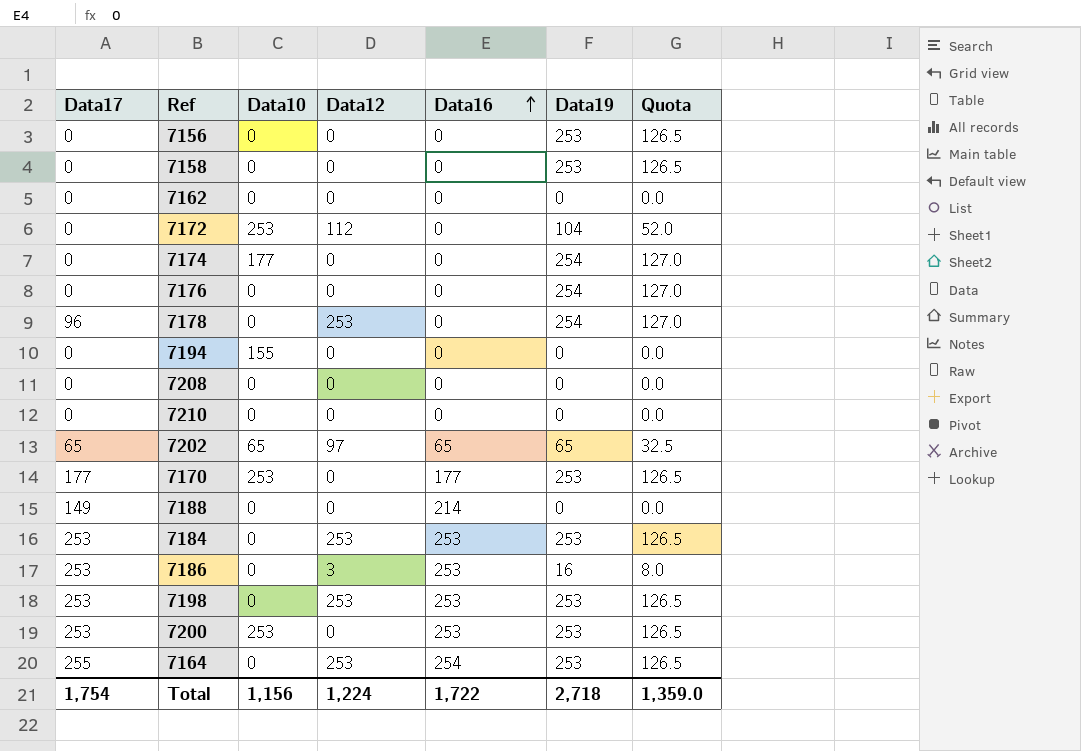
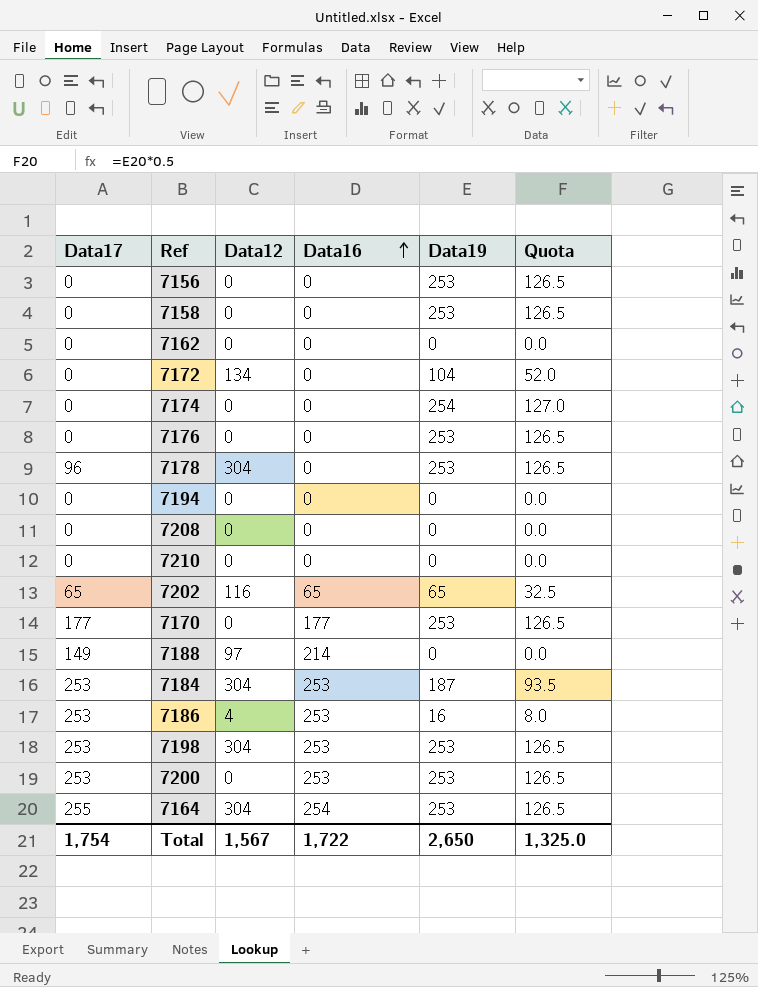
column Data10 | position: 3 -> none
7172 | Data12: 112 -> 134
7176 | Data19: 254 -> 253
7176 | Quota: 127.0 -> 126.5
7178 | Data12: 253 -> 304
7178 | Data19: 254 -> 253
7178 | Quota: 127.0 -> 126.5
7202 | Data12: 97 -> 116
7188 | Data12: 0 -> 97
7184 | Data12: 253 -> 304
7184 | Data19: 253 -> 187
7184 | Quota: 126.5 -> 93.5
7186 | Data12: 3 -> 4
7198 | Data12: 253 -> 304
7164 | Data12: 253 -> 304
Total | Data12: 1,224 -> 1,567
Total | Data19: 2,718 -> 2,650
Total | Quota: 1,359.0 -> 1,325.0

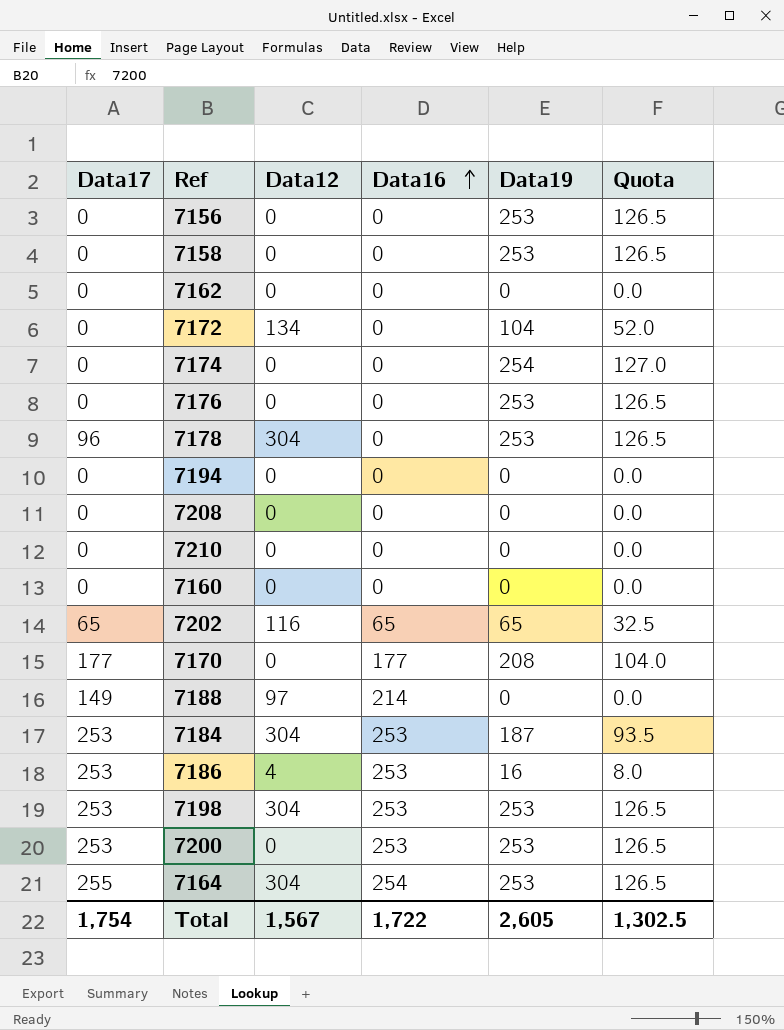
row 7160: none -> 0 | 0 | 0 | 0 | 0.0
7170 | Data19: 253 -> 208
7170 | Quota: 126.5 -> 104.0
Total | Data19: 2,650 -> 2,605
Total | Quota: 1,325.0 -> 1,302.5

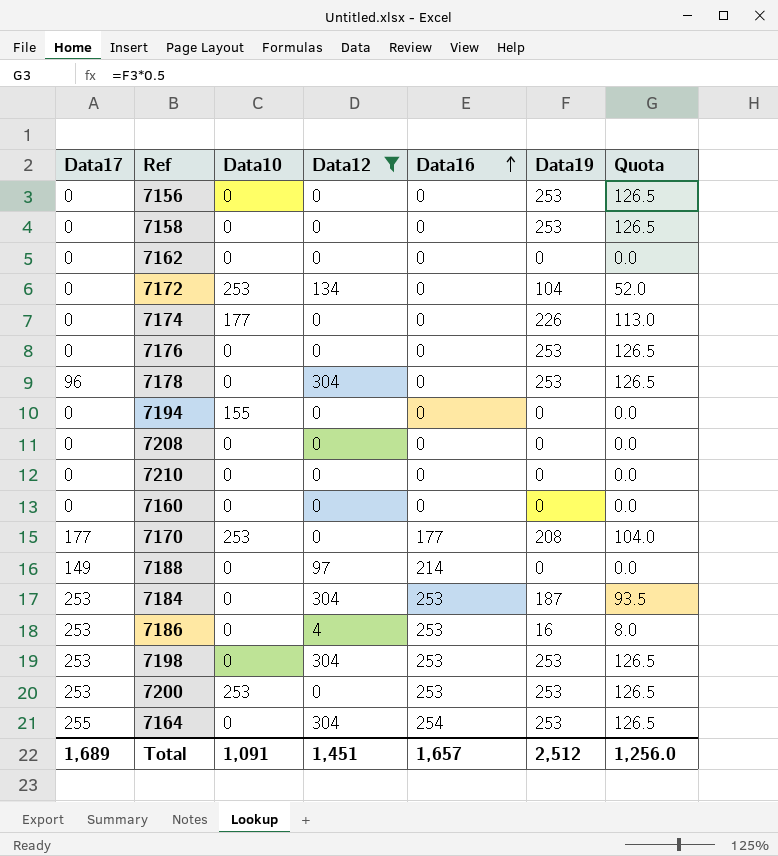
filter: none -> Data12 != 116
column Data10 | position: none -> 3
7174 | Data19: 254 -> 226
7174 | Quota: 127.0 -> 113.0
Total | Data17: 1,754 -> 1,689
Total | Data12: 1,567 -> 1,451
Total | Data16: 1,722 -> 1,657
Total | Data19: 2,605 -> 2,512
Total | Quota: 1,302.5 -> 1,256.0

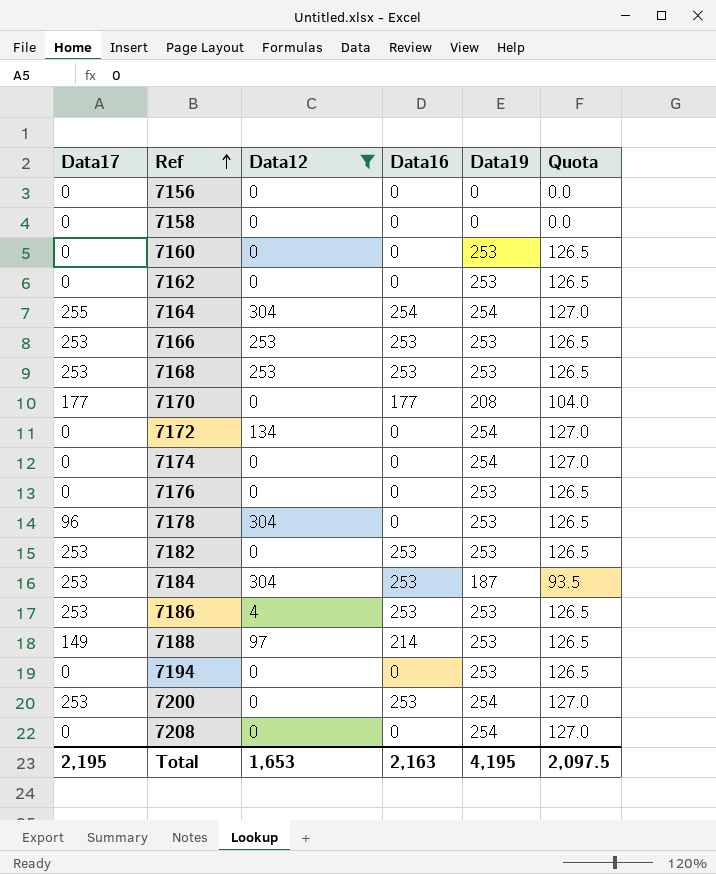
row order: Data16 ascending -> Ref ascending
column Data10 | position: 3 -> none
row 7210: 0 | 0 | 0 | 0 | 0 | 0.0 -> none
row 7198: 253 | 0 | 304 | 253 | 253 | 126.5 -> none
7156 | Data19: 253 -> 0
7156 | Quota: 126.5 -> 0.0
7158 | Data19: 253 -> 0
7158 | Quota: 126.5 -> 0.0
7160 | Data19: 0 -> 253
7160 | Quota: 0.0 -> 126.5
7162 | Data19: 0 -> 253
7162 | Quota: 0.0 -> 126.5
7164 | Data19: 253 -> 254
7164 | Quota: 126.5 -> 127.0
row 7166: none -> 253 | 253 | 253 | 253 | 126.5
row 7168: none -> 253 | 253 | 253 | 253 | 126.5
7172 | Data19: 104 -> 254
7172 | Quota: 52.0 -> 127.0
7174 | Data19: 226 -> 254
7174 | Quota: 113.0 -> 127.0
row 7182: none -> 253 | 0 | 253 | 253 | 126.5
7186 | Data19: 16 -> 253
7186 | Quota: 8.0 -> 126.5
7188 | Data19: 0 -> 253
7188 | Quota: 0.0 -> 126.5
7194 | Data19: 0 -> 253
7194 | Quota: 0.0 -> 126.5
7200 | Data19: 253 -> 254
7200 | Quota: 126.5 -> 127.0
7208 | Data19: 0 -> 254
7208 | Quota: 0.0 -> 127.0
Total | Data17: 1,689 -> 2,195
Total | Data12: 1,451 -> 1,653
Total | Data16: 1,657 -> 2,163
Total | Data19: 2,512 -> 4,195
Total | Quota: 1,256.0 -> 2,097.5

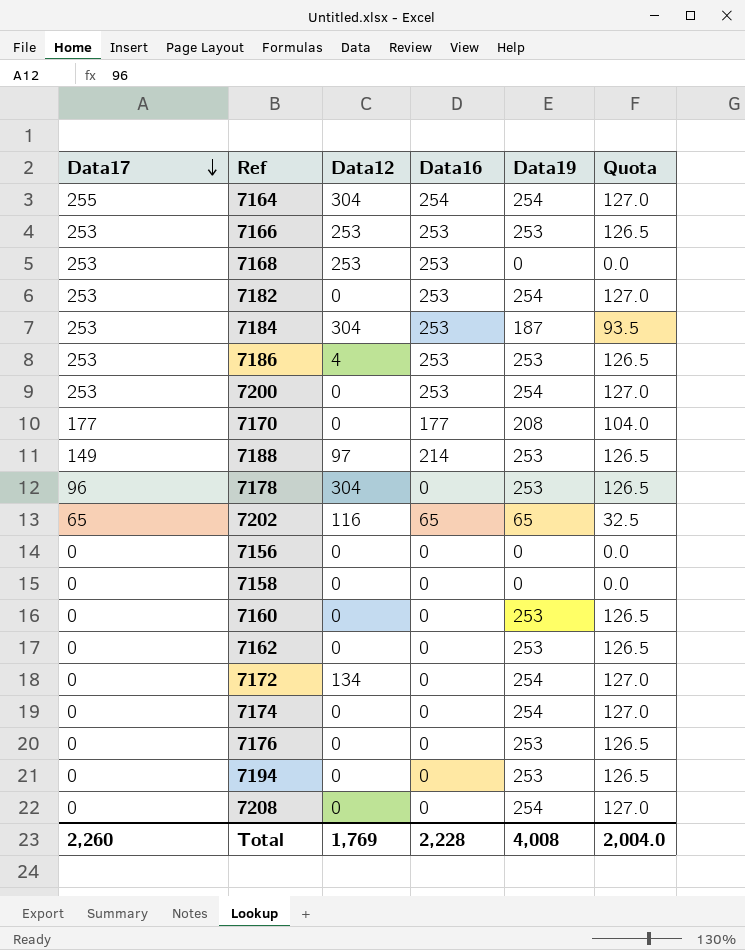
filter: Data12 != 116 -> none
row order: Ref ascending -> Data17 descending
7168 | Data19: 253 -> 0
7168 | Quota: 126.5 -> 0.0
7182 | Data19: 253 -> 254
7182 | Quota: 126.5 -> 127.0
Total | Data17: 2,195 -> 2,260
Total | Data12: 1,653 -> 1,769
Total | Data16: 2,163 -> 2,228
Total | Data19: 4,195 -> 4,008
Total | Quota: 2,097.5 -> 2,004.0

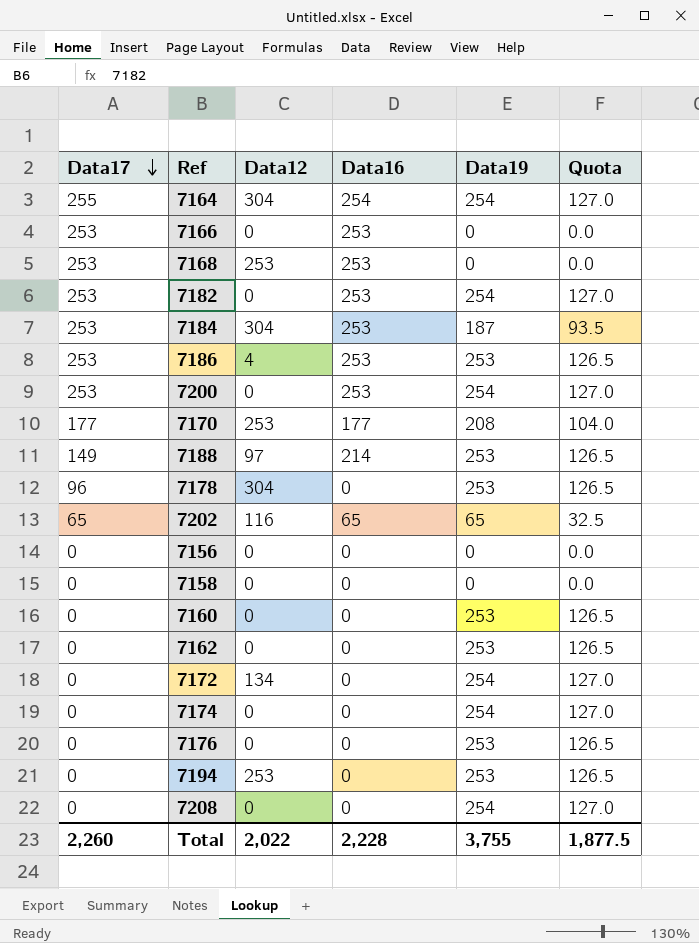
7166 | Data12: 253 -> 0
7166 | Data19: 253 -> 0
7166 | Quota: 126.5 -> 0.0
7170 | Data12: 0 -> 253
7194 | Data12: 0 -> 253
Total | Data12: 1,769 -> 2,022
Total | Data19: 4,008 -> 3,755
Total | Quota: 2,004.0 -> 1,877.5

